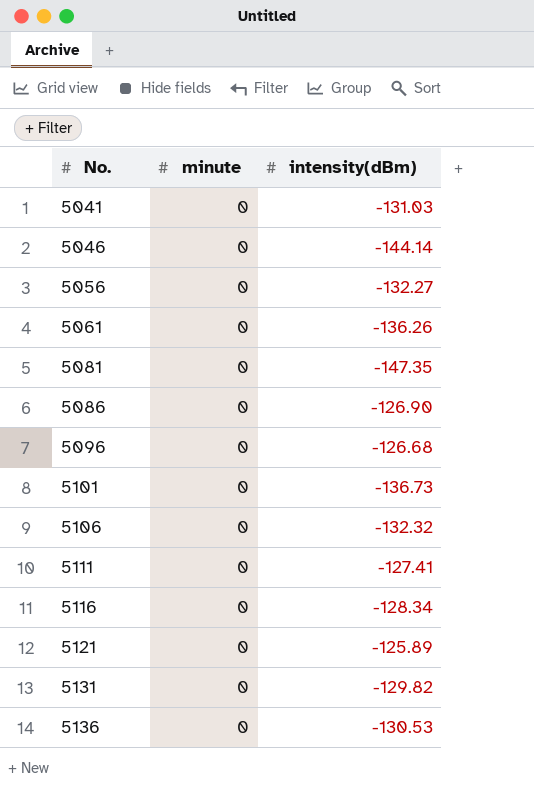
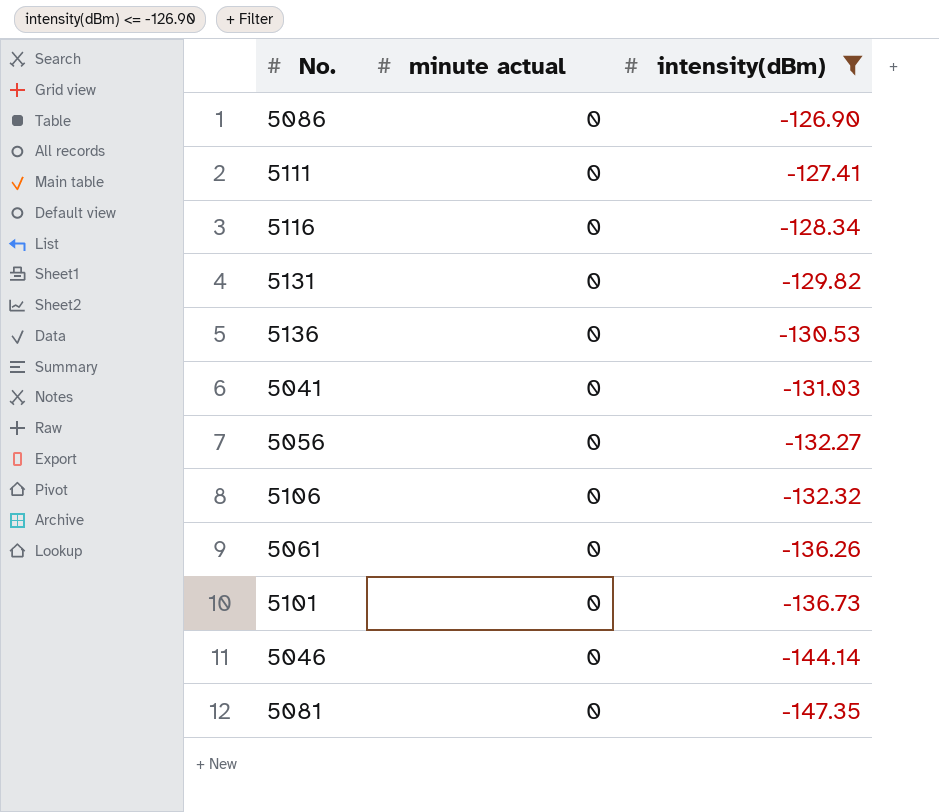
filter: none -> intensity(dBm) <= -126.90
row order: No. ascending -> intensity(dBm) descending
column name: minute -> minute actual

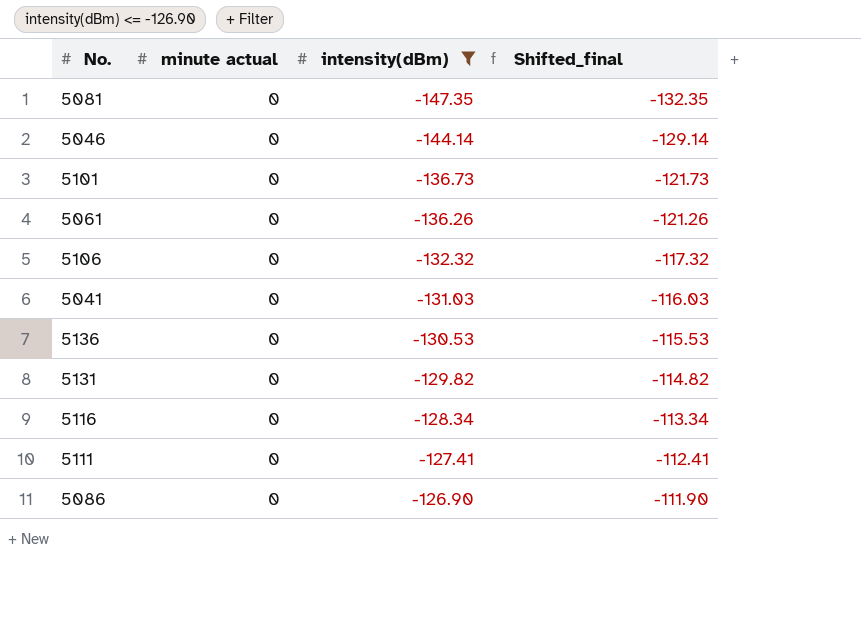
row order: intensity(dBm) descending -> intensity(dBm) ascending
column Shifted_final | formula: none -> [intensity(dBm)] + 15
row 5056: 0 | -132.27 -> none

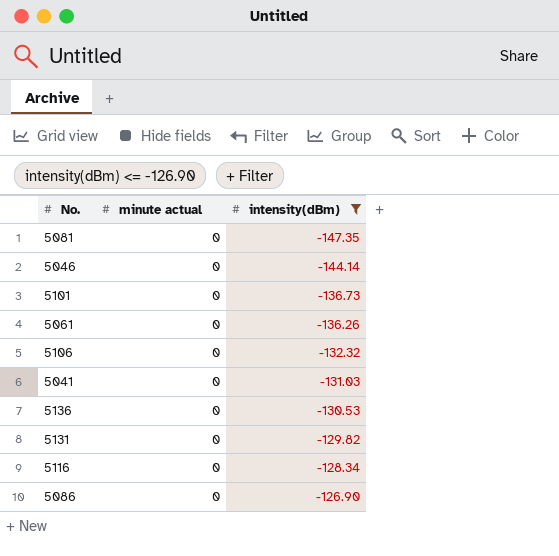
column Shifted_final | formula: [intensity(dBm)] + 15 -> none
row 5111: 0 | -127.41 | -112.41 -> none

